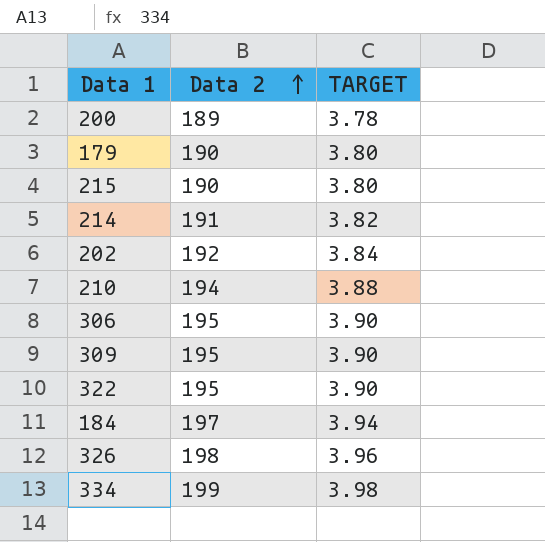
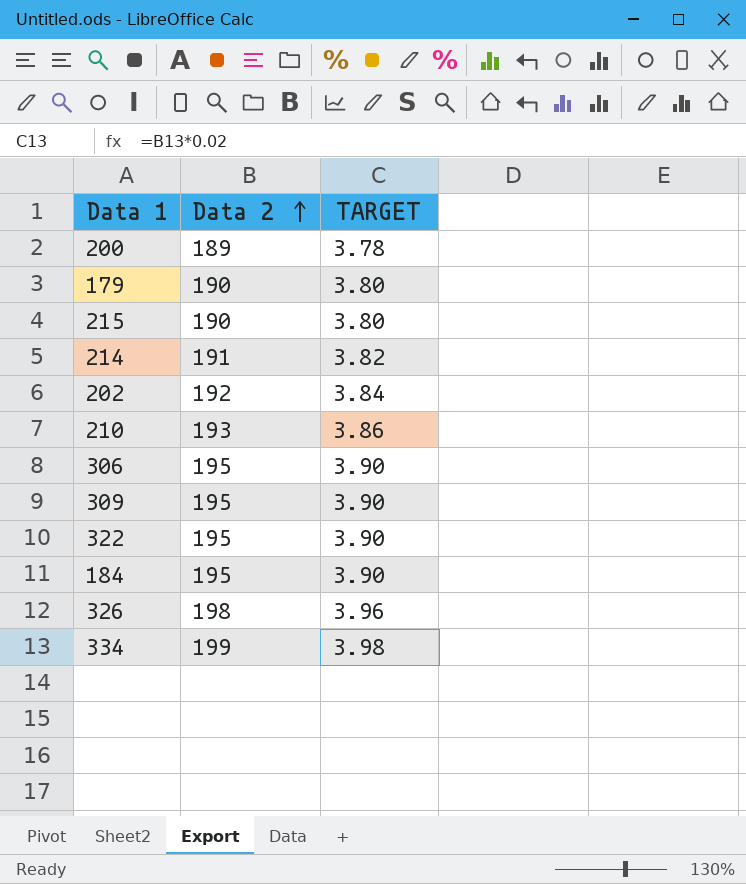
210 | Data 2: 194 -> 193
210 | TARGET: 3.88 -> 3.86
184 | Data 2: 197 -> 195
184 | TARGET: 3.94 -> 3.90

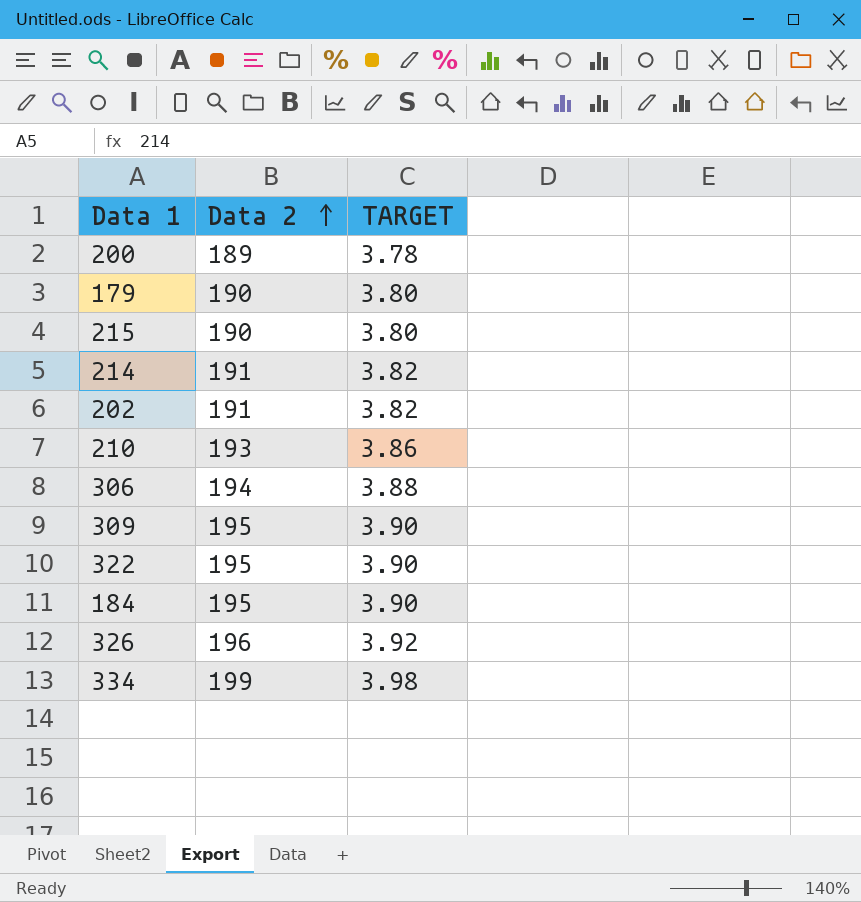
202 | Data 2: 192 -> 191
202 | TARGET: 3.84 -> 3.82
306 | Data 2: 195 -> 194
306 | TARGET: 3.90 -> 3.88
326 | Data 2: 198 -> 196
326 | TARGET: 3.96 -> 3.92

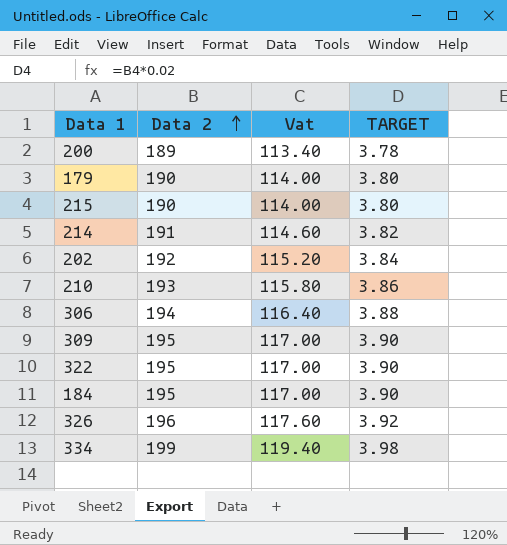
column Vat | formula: none -> [Data 2] * 0.6
202 | Data 2: 191 -> 192
202 | TARGET: 3.82 -> 3.84

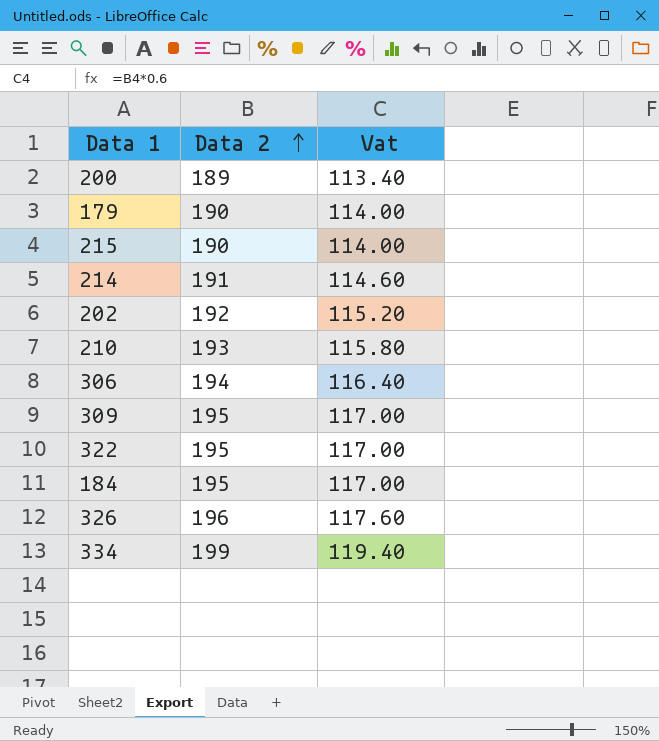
column TARGET | formula: [Data 2] * 0.02 -> none

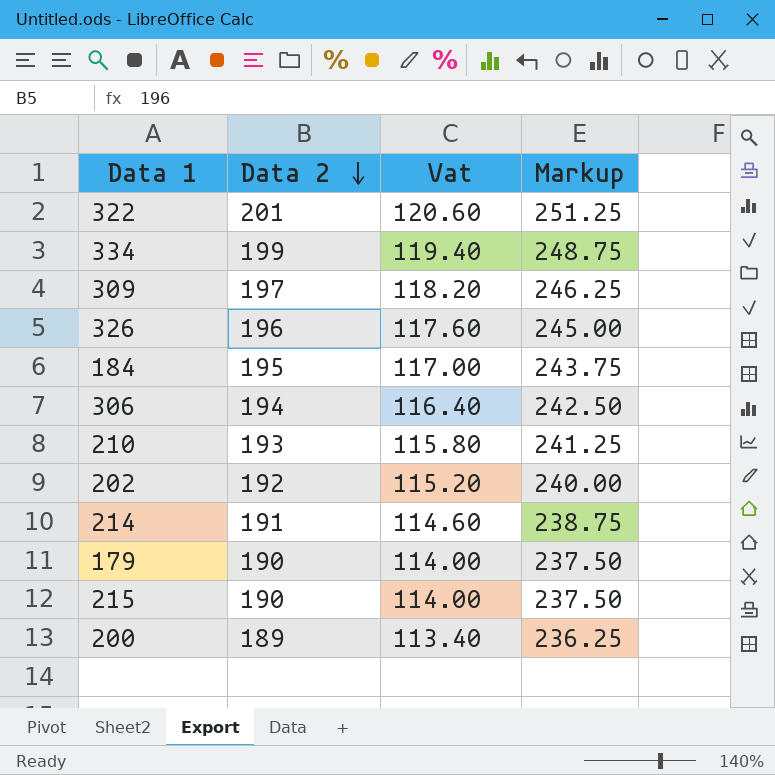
row order: Data 2 ascending -> Data 2 descending
column Markup | formula: none -> [Data 2] * 1.25
322 | Data 2: 195 -> 201
322 | Vat: 117.00 -> 120.60
309 | Data 2: 195 -> 197
309 | Vat: 117.00 -> 118.20

